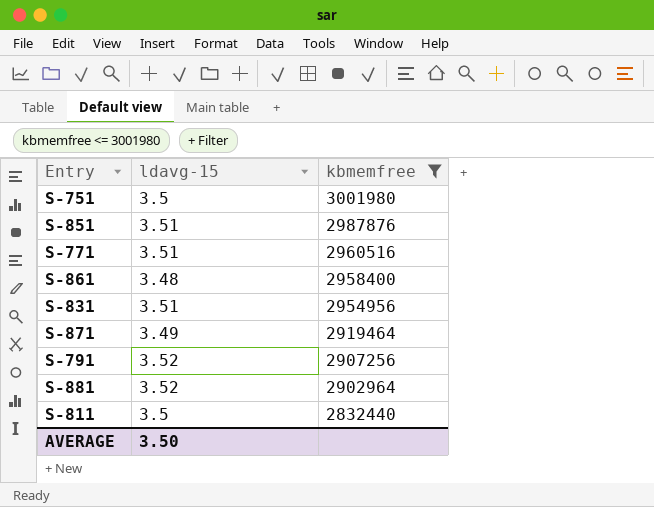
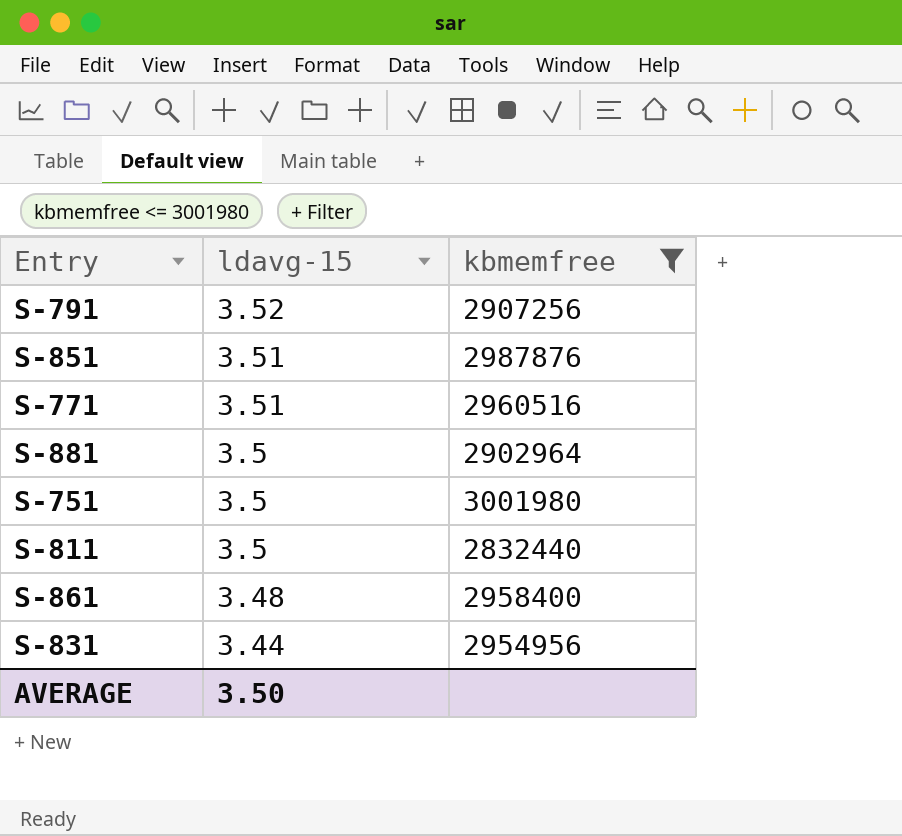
row order: kbmemfree descending -> ldavg-15 descending
row S-871: 3.49 | 2919464 -> none
S-881 | ldavg-15: 3.52 -> 3.5
S-831 | ldavg-15: 3.51 -> 3.44

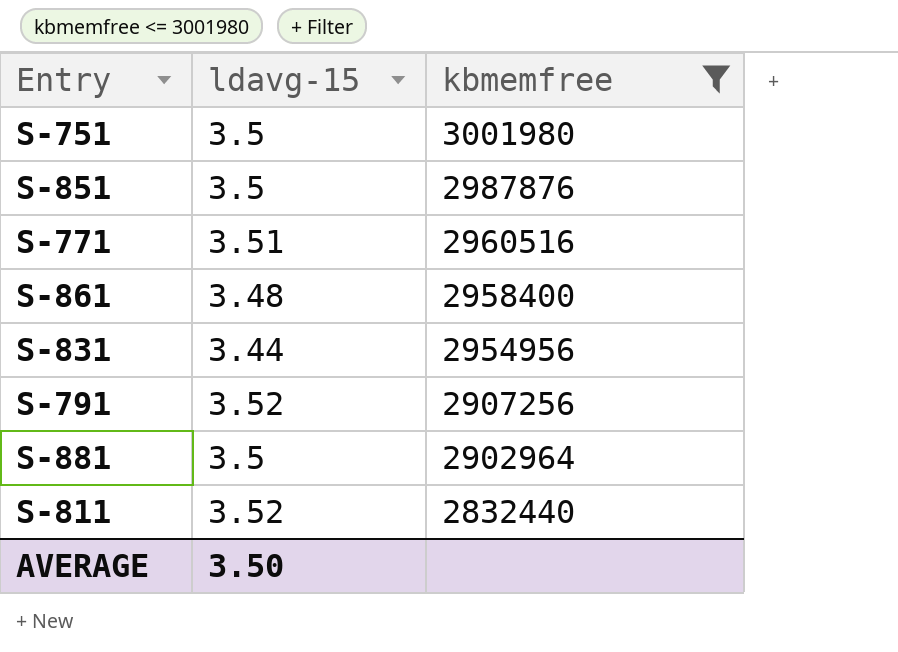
row order: ldavg-15 descending -> kbmemfree descending
S-851 | ldavg-15: 3.51 -> 3.5
S-811 | ldavg-15: 3.5 -> 3.52

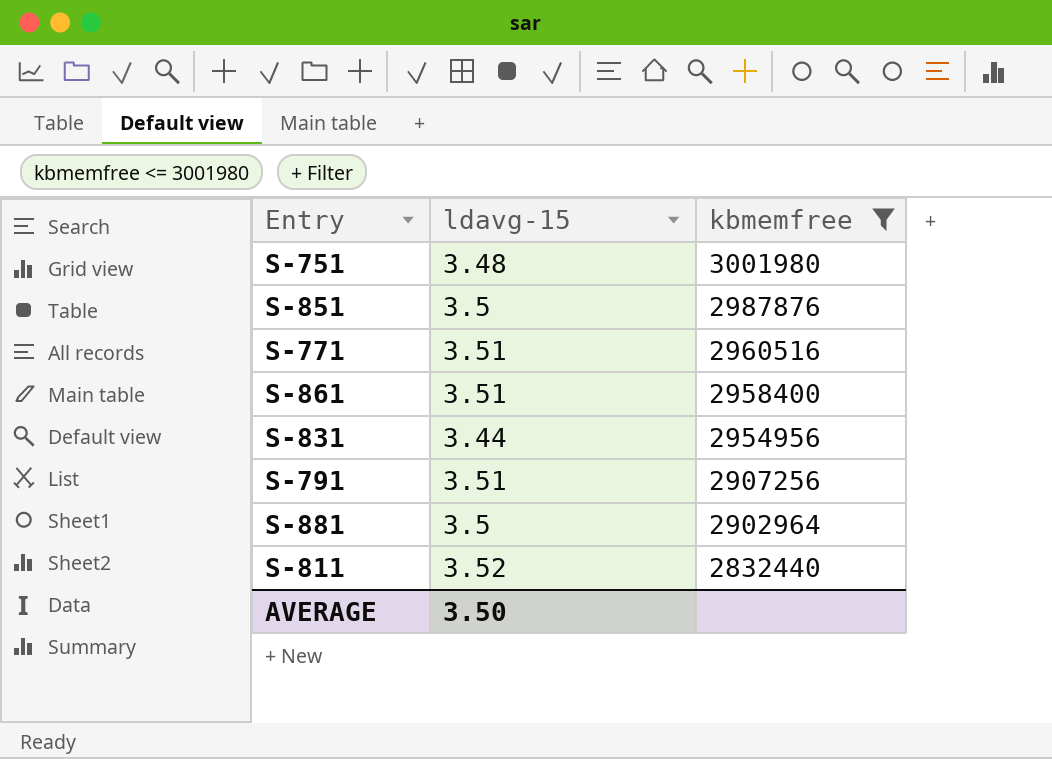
S-751 | ldavg-15: 3.5 -> 3.48
S-861 | ldavg-15: 3.48 -> 3.51
S-791 | ldavg-15: 3.52 -> 3.51

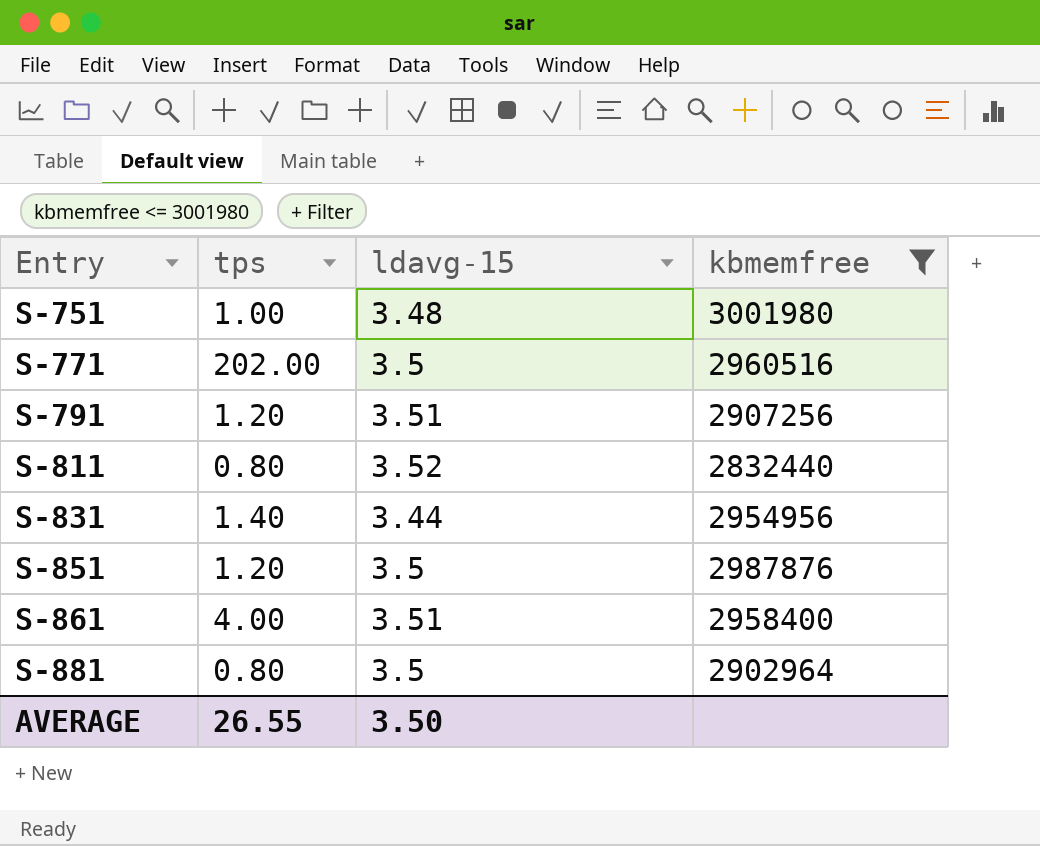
row order: kbmemfree descending -> Entry ascending
column tps | position: none -> 2
S-771 | ldavg-15: 3.51 -> 3.5

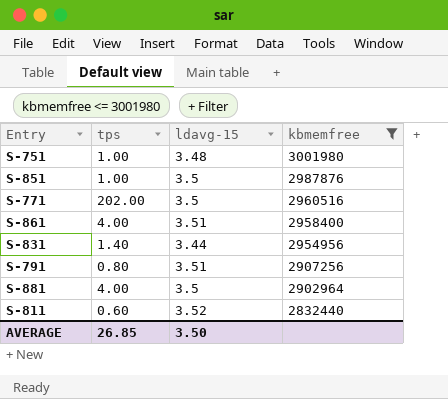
row order: Entry ascending -> kbmemfree descending
S-851 | tps: 1.20 -> 1.00
S-791 | tps: 1.20 -> 0.80
S-881 | tps: 0.80 -> 4.00
S-811 | tps: 0.80 -> 0.60
AVERAGE | tps: 26.55 -> 26.85

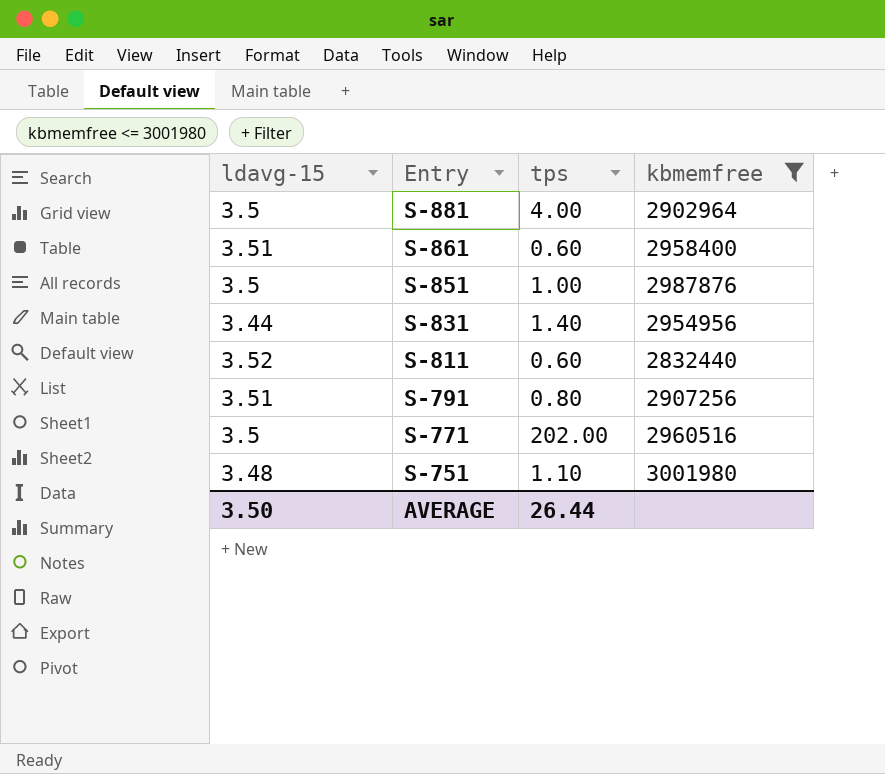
row order: kbmemfree descending -> Entry descending
column ldavg-15 | position: 3 -> 1
S-861 | tps: 4.00 -> 0.60
S-751 | tps: 1.00 -> 1.10
AVERAGE | tps: 26.85 -> 26.44

